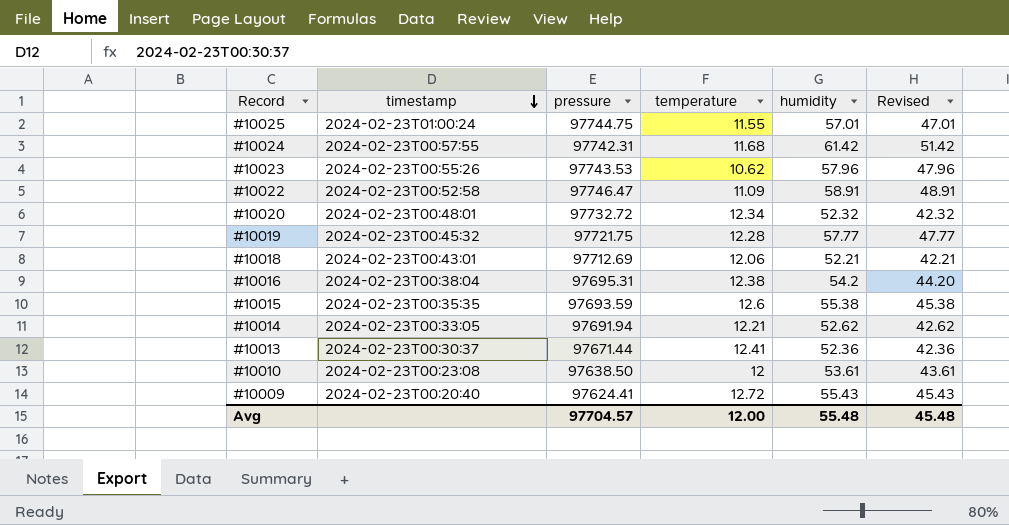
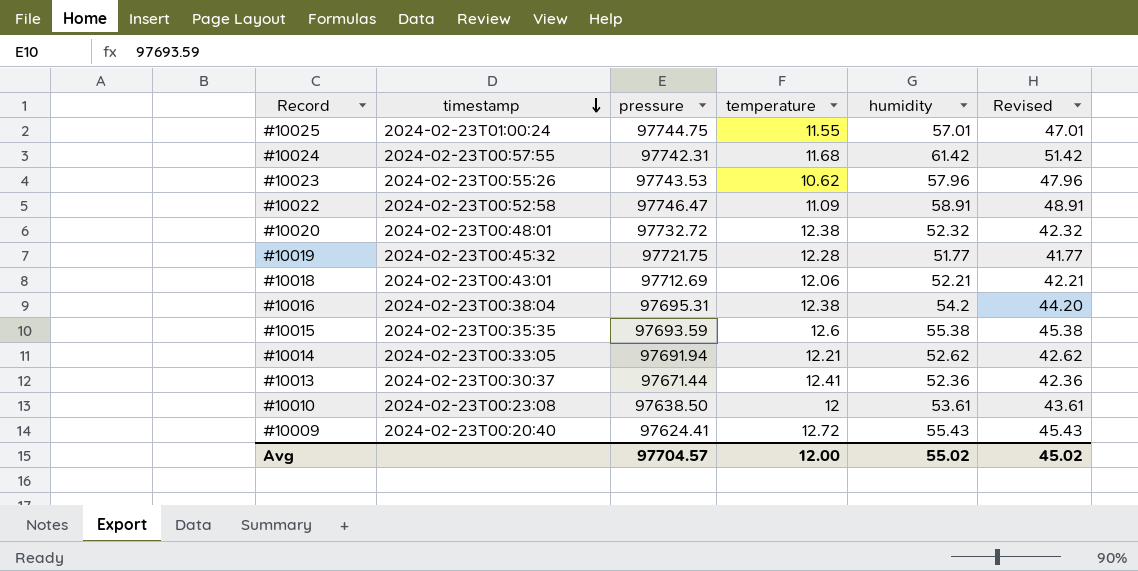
#10020 | temperature: 12.34 -> 12.38
#10019 | humidity: 57.77 -> 51.77
#10019 | Revised: 47.77 -> 41.77
Avg | humidity: 55.48 -> 55.02
Avg | Revised: 45.48 -> 45.02

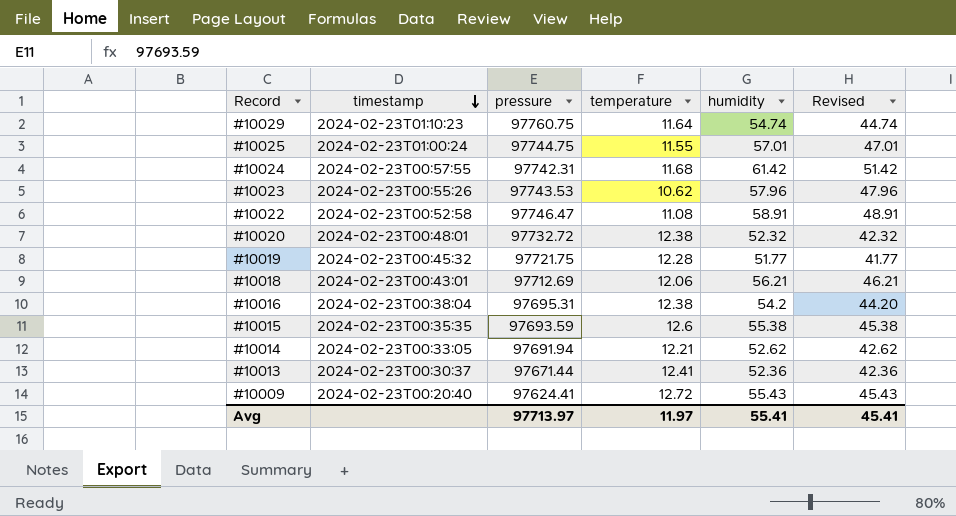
row #10010: 2024-02-23T00:23:08 | 97638.50 | 12 | 53.61 | 43.61 -> none
row #10029: none -> 2024-02-23T01:10:23 | 97760.75 | 11.64 | 54.74 | 44.74
#10022 | temperature: 11.09 -> 11.08
#10018 | humidity: 52.21 -> 56.21
#10018 | Revised: 42.21 -> 46.21
Avg | pressure: 97704.57 -> 97713.97
Avg | temperature: 12.00 -> 11.97
Avg | humidity: 55.02 -> 55.41
Avg | Revised: 45.02 -> 45.41

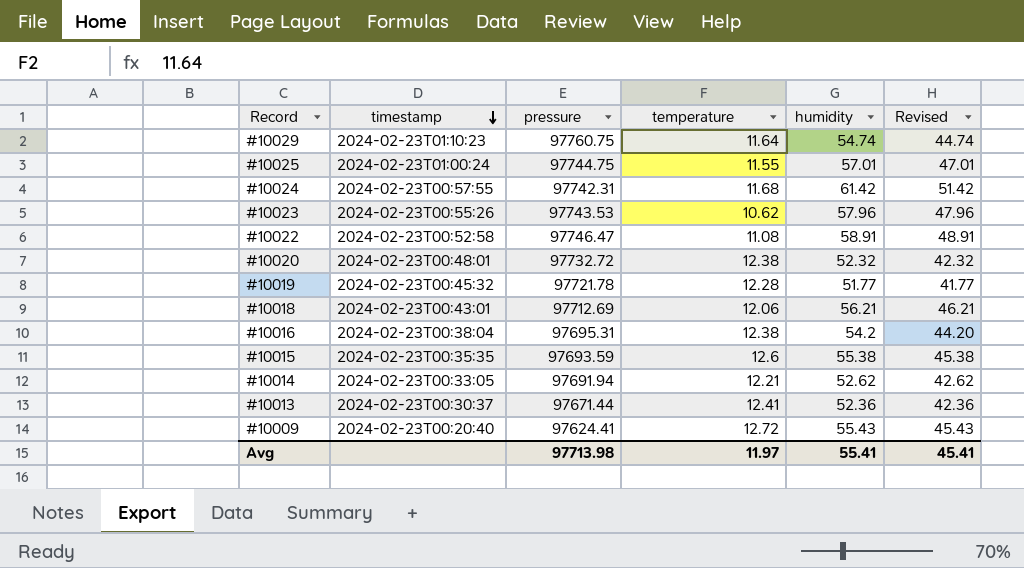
#10019 | pressure: 97721.75 -> 97721.78
Avg | pressure: 97713.97 -> 97713.98

